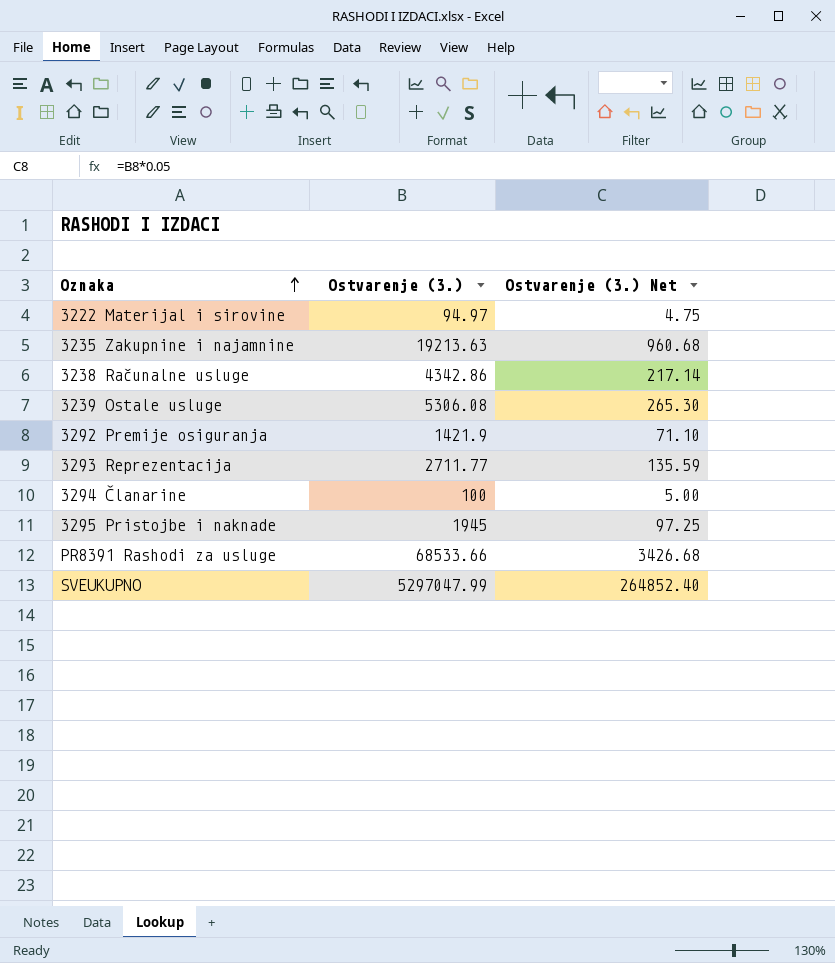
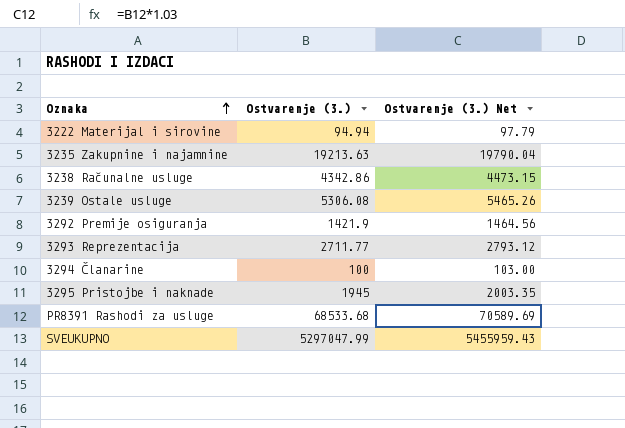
column Ostvarenje (3.) Net | formula: [Ostvarenje (3.)] * 0.05 -> [Ostvarenje (3.)] * 1.03
3222 Materijal i sirovine | Ostvarenje (3.): 94.97 -> 94.94
PR8391 Rashodi za usluge | Ostvarenje (3.): 68533.66 -> 68533.68

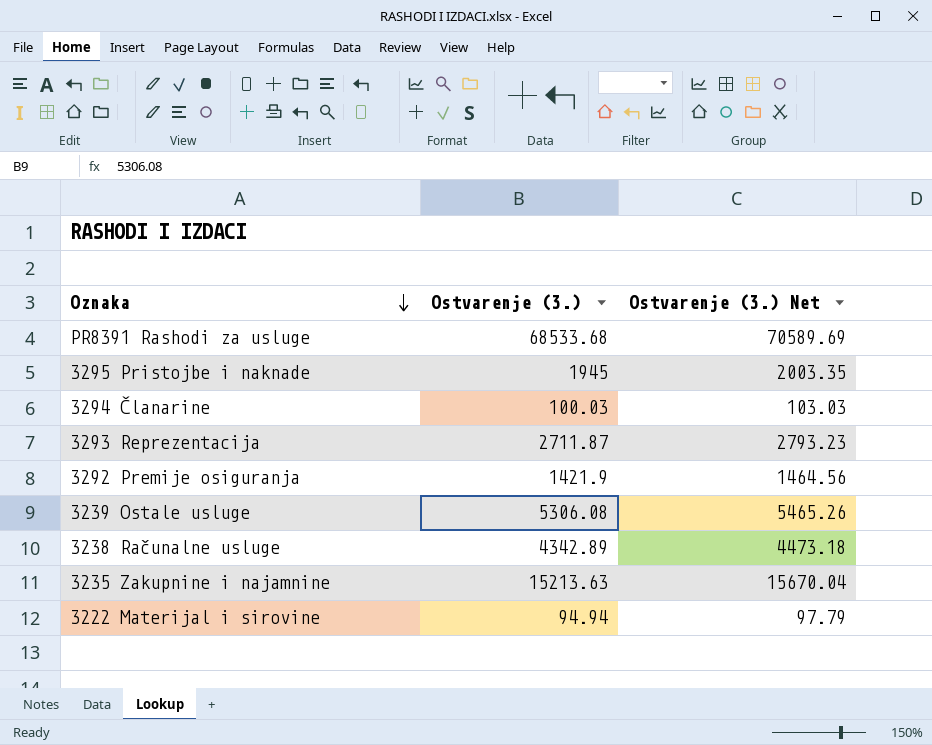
row order: Oznaka ascending -> Oznaka descending
row SVEUKUPNO: 5297047.99 | 5455959.43 -> none
3294 Članarine | Ostvarenje (3.): 100 -> 100.03
3294 Članarine | Ostvarenje (3.) Net: 103.00 -> 103.03
3293 Reprezentacija | Ostvarenje (3.): 2711.77 -> 2711.87
3293 Reprezentacija | Ostvarenje (3.) Net: 2793.12 -> 2793.23
3238 Računalne usluge | Ostvarenje (3.): 4342.86 -> 4342.89
3238 Računalne usluge | Ostvarenje (3.) Net: 4473.15 -> 4473.18
3235 Zakupnine i najamnine | Ostvarenje (3.): 19213.63 -> 15213.63
3235 Zakupnine i najamnine | Ostvarenje (3.) Net: 19790.04 -> 15670.04

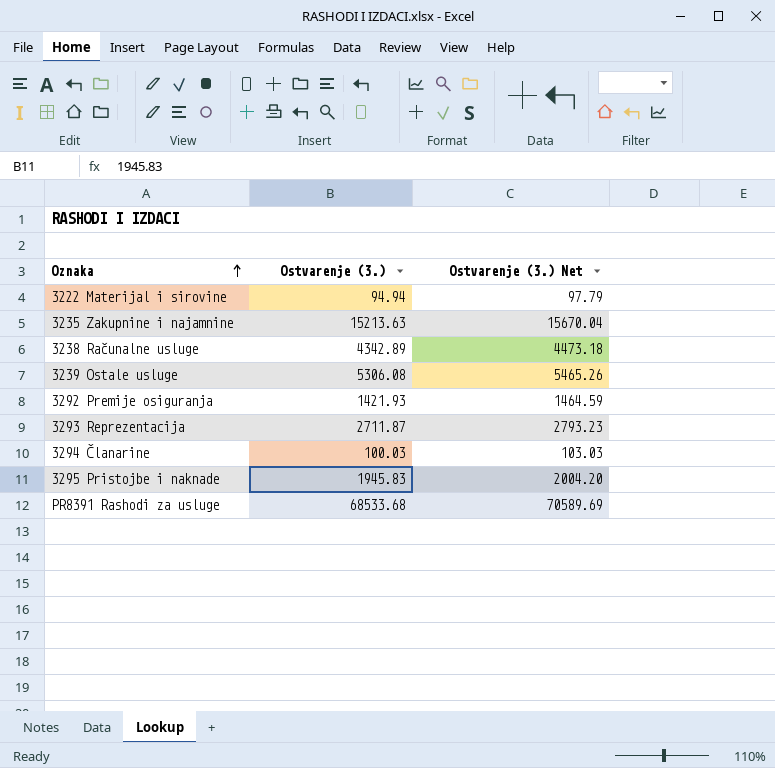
row order: Oznaka descending -> Oznaka ascending
3292 Premije osiguranja | Ostvarenje (3.): 1421.9 -> 1421.93
3292 Premije osiguranja | Ostvarenje (3.) Net: 1464.56 -> 1464.59
3295 Pristojbe i naknade | Ostvarenje (3.): 1945 -> 1945.83
3295 Pristojbe i naknade | Ostvarenje (3.) Net: 2003.35 -> 2004.20

